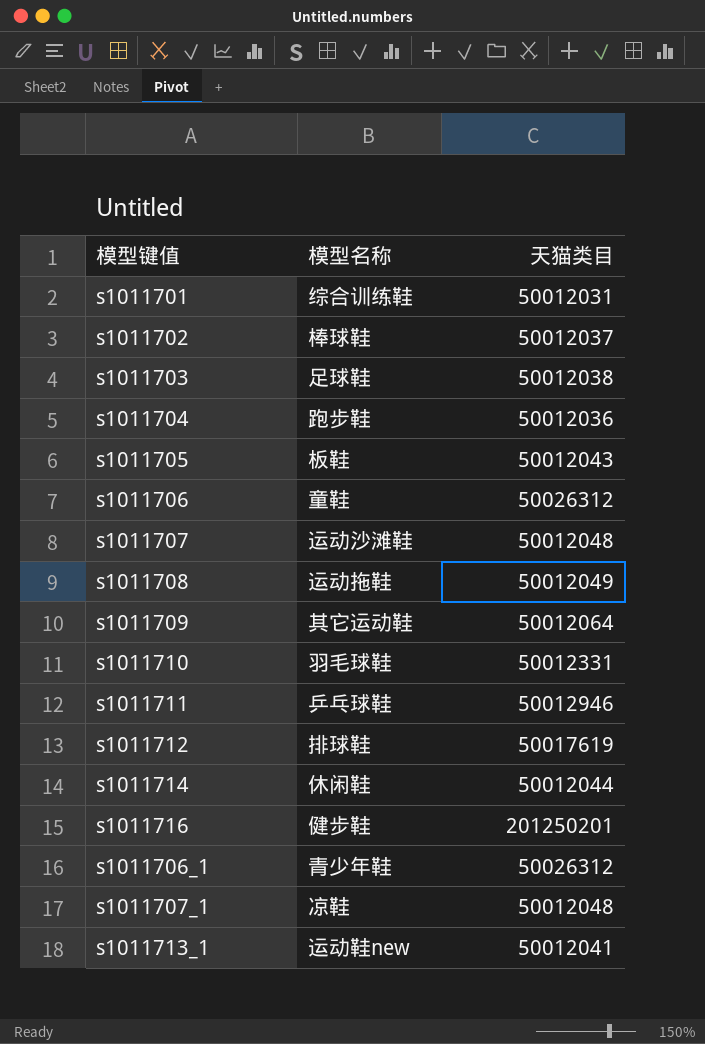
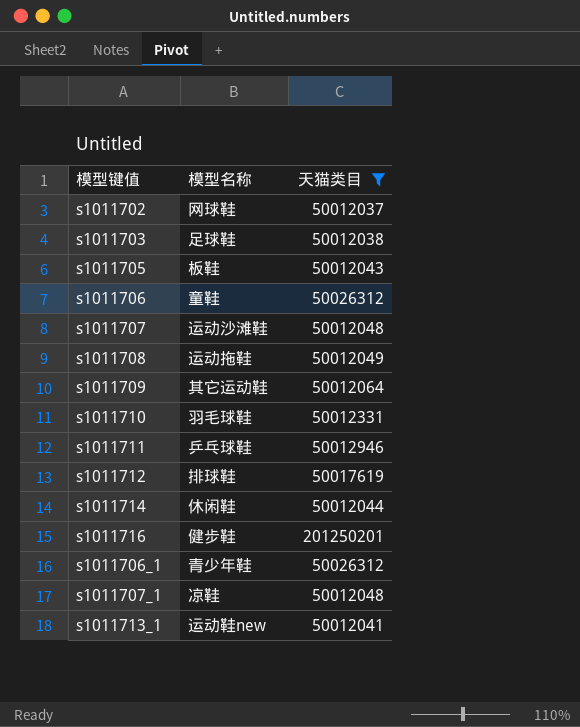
filter: none -> 天猫类目 >= 50012037
s1011702 | 模型名称: 棒球鞋 -> 网球鞋

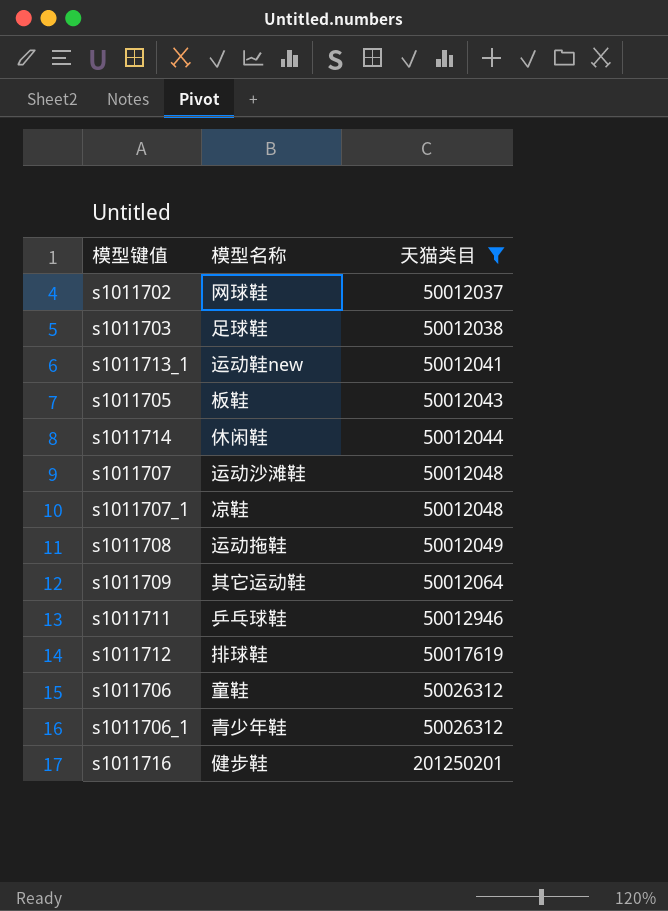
row order: none -> 天猫类目 ascending
row s1011710: 羽毛球鞋 | 50012331 -> none

